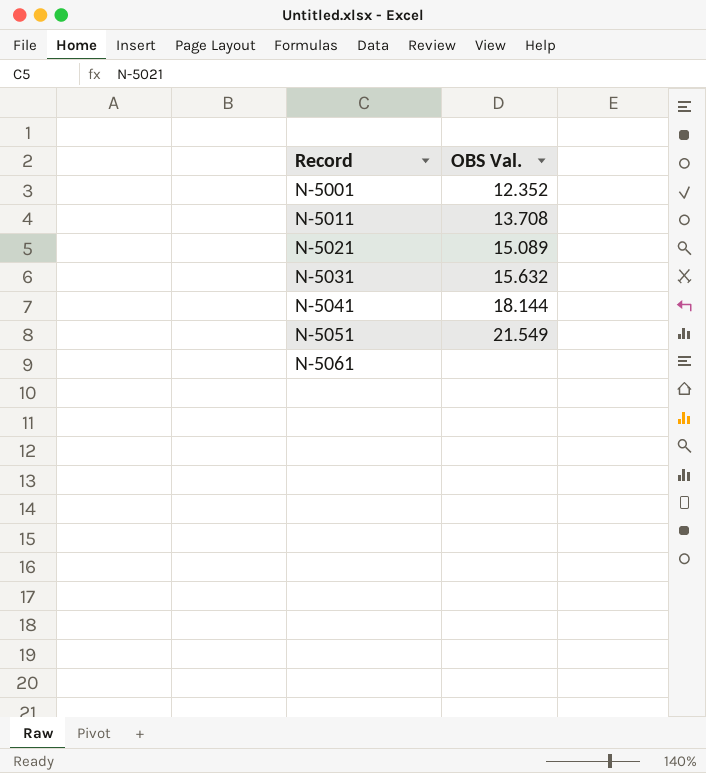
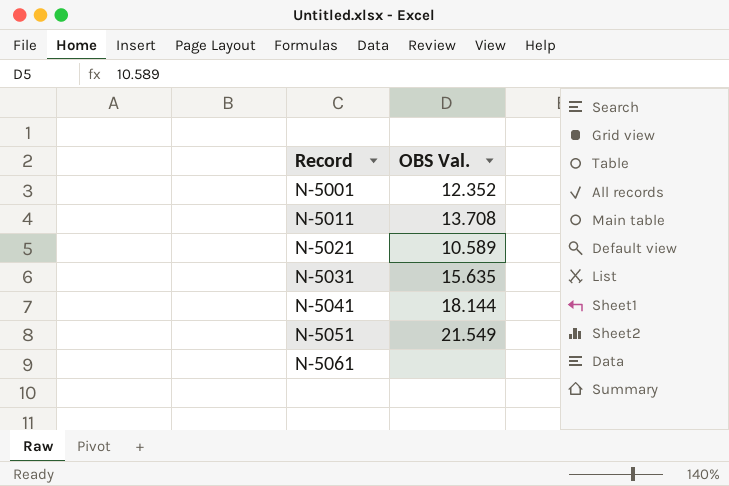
N-5021 | OBS Val.: 15.089 -> 10.589
N-5031 | OBS Val.: 15.632 -> 15.635

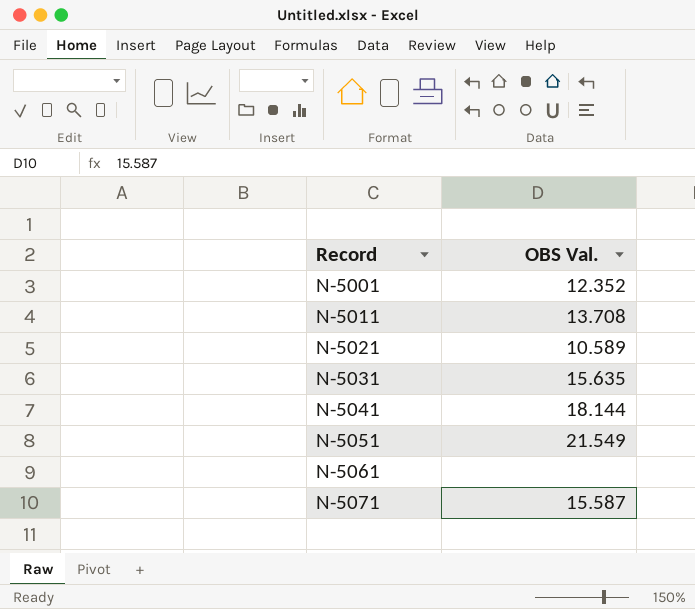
row N-5071: none -> 15.587

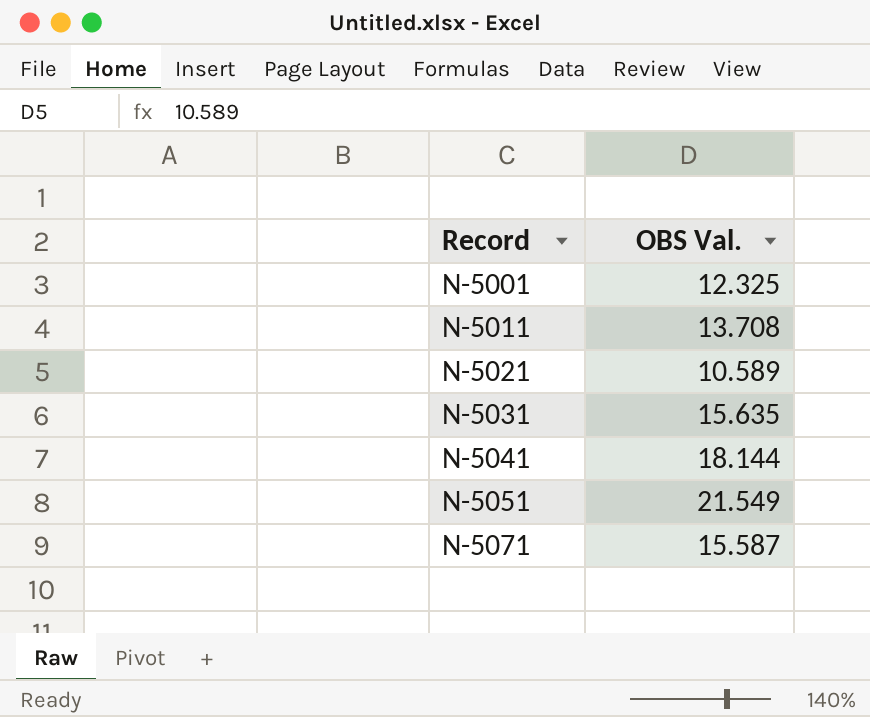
row N-5061: none -> none
N-5001 | OBS Val.: 12.352 -> 12.325

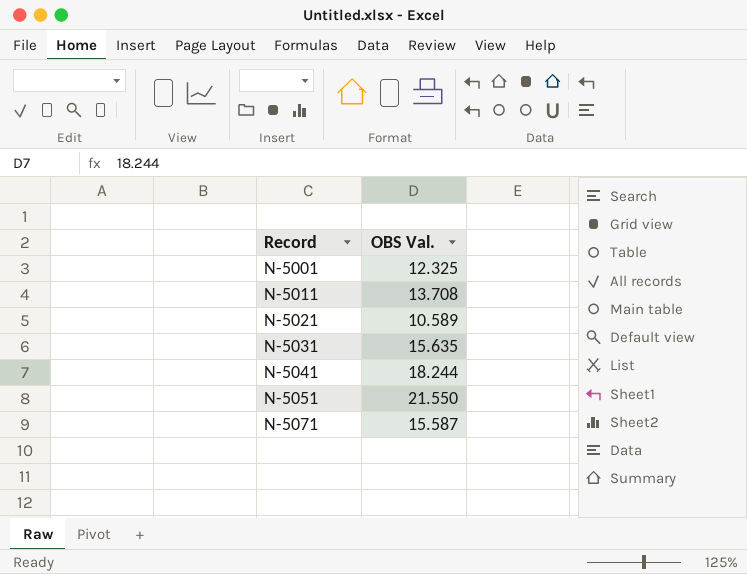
N-5041 | OBS Val.: 18.144 -> 18.244
N-5051 | OBS Val.: 21.549 -> 21.550

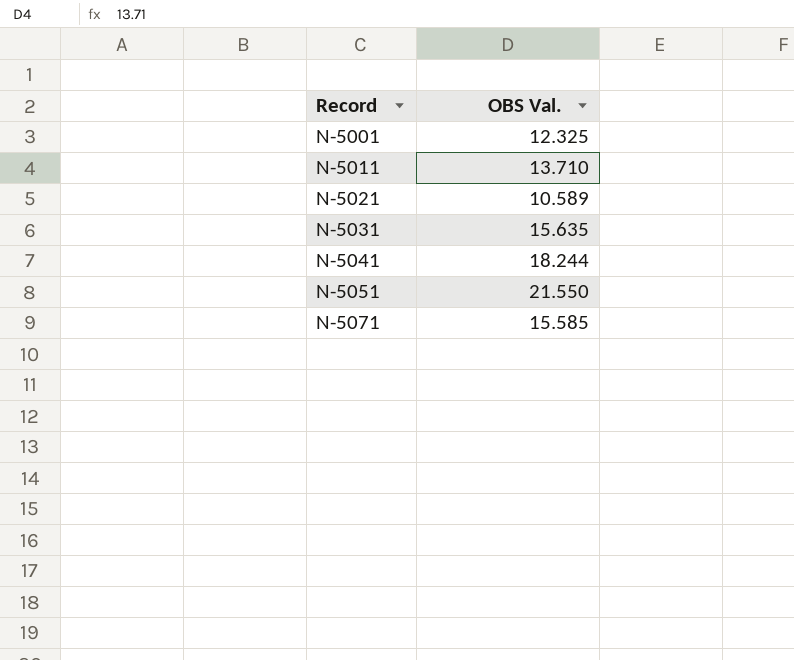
N-5011 | OBS Val.: 13.708 -> 13.710
N-5071 | OBS Val.: 15.587 -> 15.585

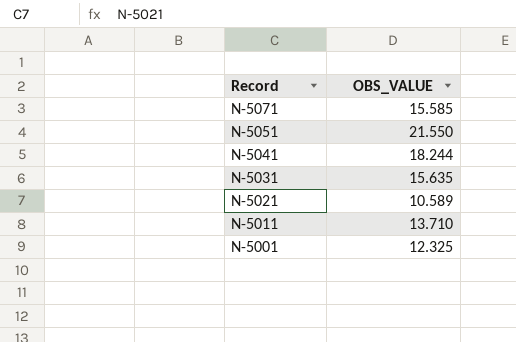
row order: Record ascending -> Record descending
column name: OBS Val. -> OBS_VALUE

